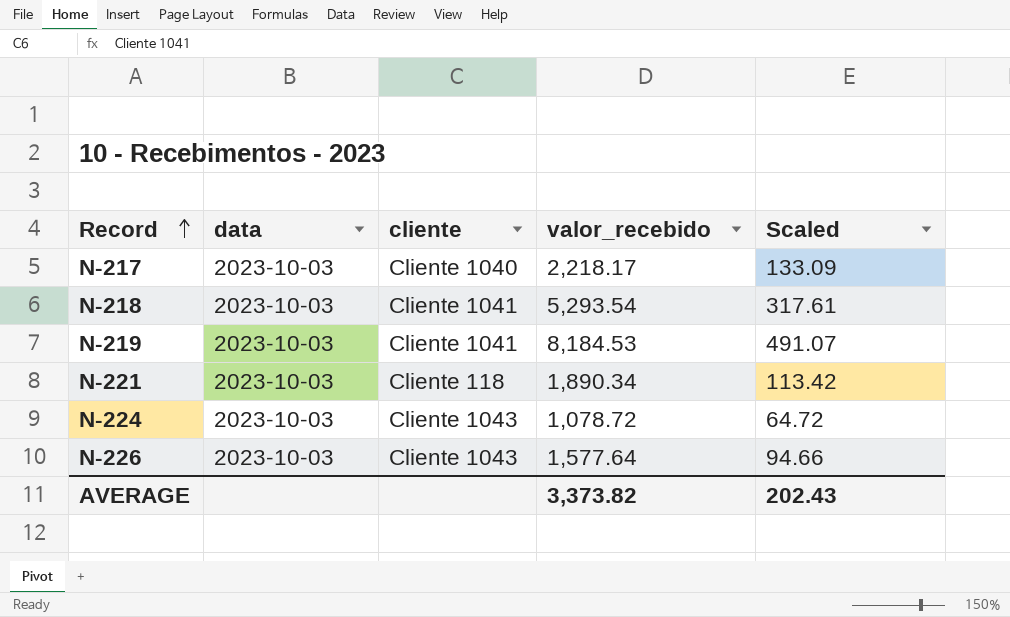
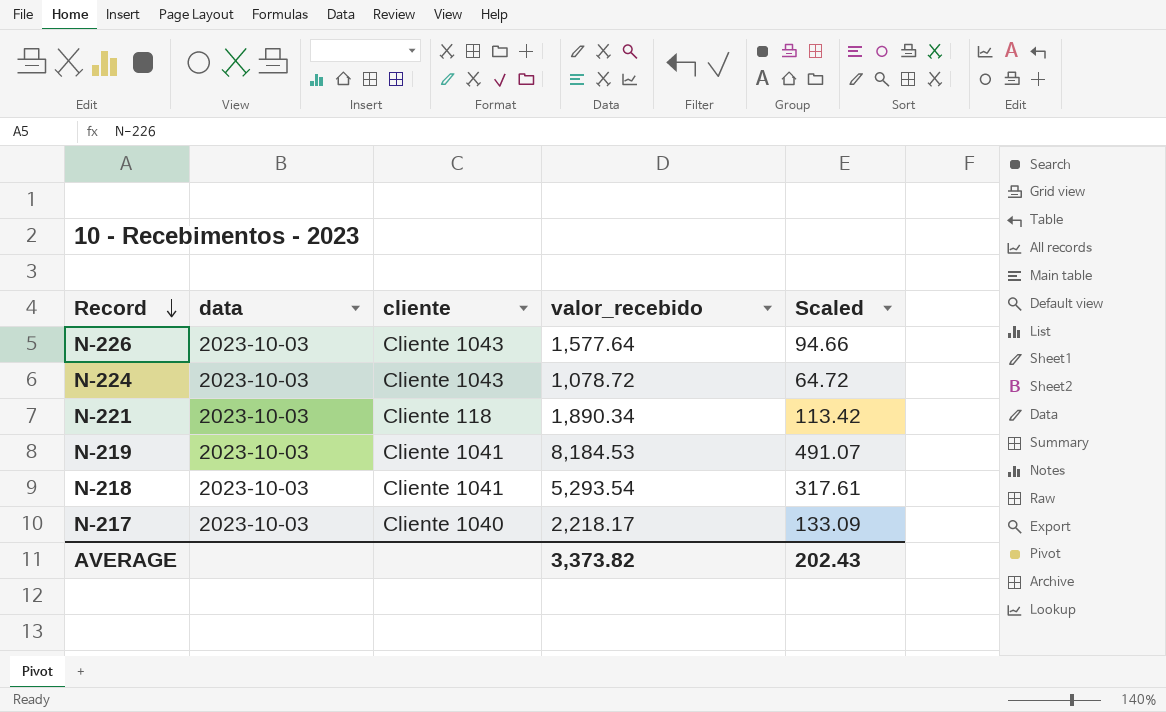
row order: Record ascending -> Record descending

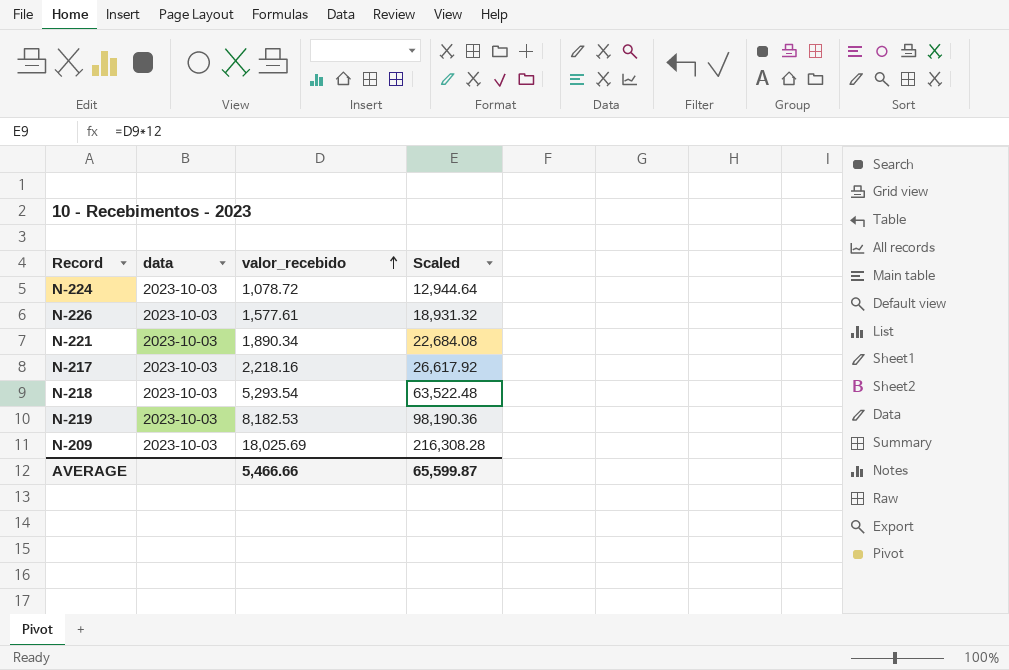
row order: Record descending -> valor_recebido ascending
column cliente | position: 3 -> none
column Scaled | formula: [valor_recebido] * 0.06 -> [valor_recebido] * 12
N-226 | valor_recebido: 1,577.64 -> 1,577.61
N-217 | valor_recebido: 2,218.17 -> 2,218.16
N-219 | valor_recebido: 8,184.53 -> 8,182.53
row N-209: none -> 2023-10-03 | 18,025.69 | 216,308.28
AVERAGE | valor_recebido: 3,373.82 -> 5,466.66
AVERAGE | Scaled: 202.43 -> 65,599.87

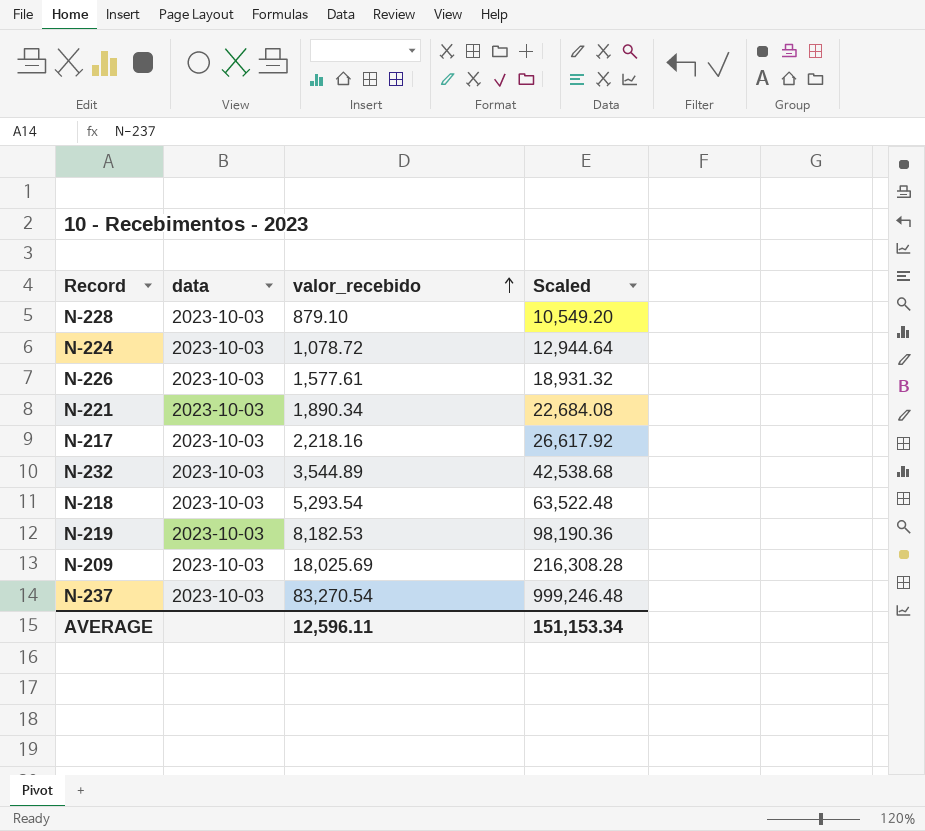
row N-228: none -> 2023-10-03 | 879.10 | 10,549.20
row N-232: none -> 2023-10-03 | 3,544.89 | 42,538.68
row N-237: none -> 2023-10-03 | 83,270.54 | 999,246.48
AVERAGE | valor_recebido: 5,466.66 -> 12,596.11
AVERAGE | Scaled: 65,599.87 -> 151,153.34

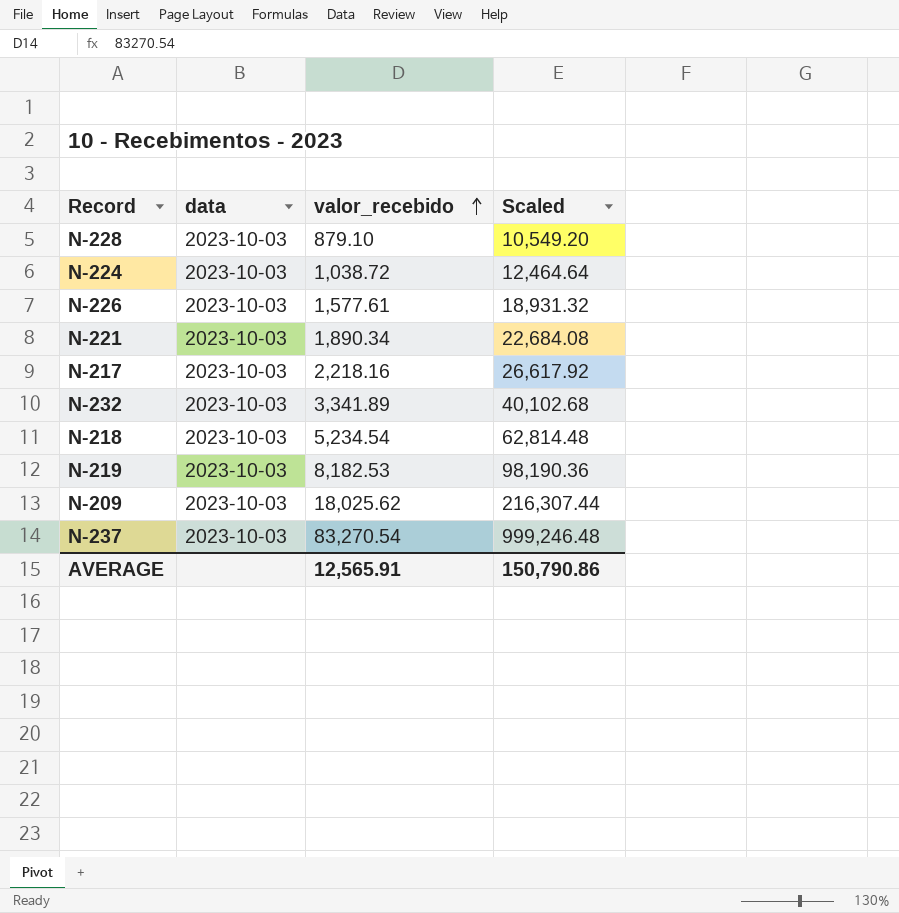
N-224 | valor_recebido: 1,078.72 -> 1,038.72
N-224 | Scaled: 12,944.64 -> 12,464.64
N-232 | valor_recebido: 3,544.89 -> 3,341.89
N-232 | Scaled: 42,538.68 -> 40,102.68
N-218 | valor_recebido: 5,293.54 -> 5,234.54
N-218 | Scaled: 63,522.48 -> 62,814.48
N-209 | valor_recebido: 18,025.69 -> 18,025.62
N-209 | Scaled: 216,308.28 -> 216,307.44
AVERAGE | valor_recebido: 12,596.11 -> 12,565.91
AVERAGE | Scaled: 151,153.34 -> 150,790.86

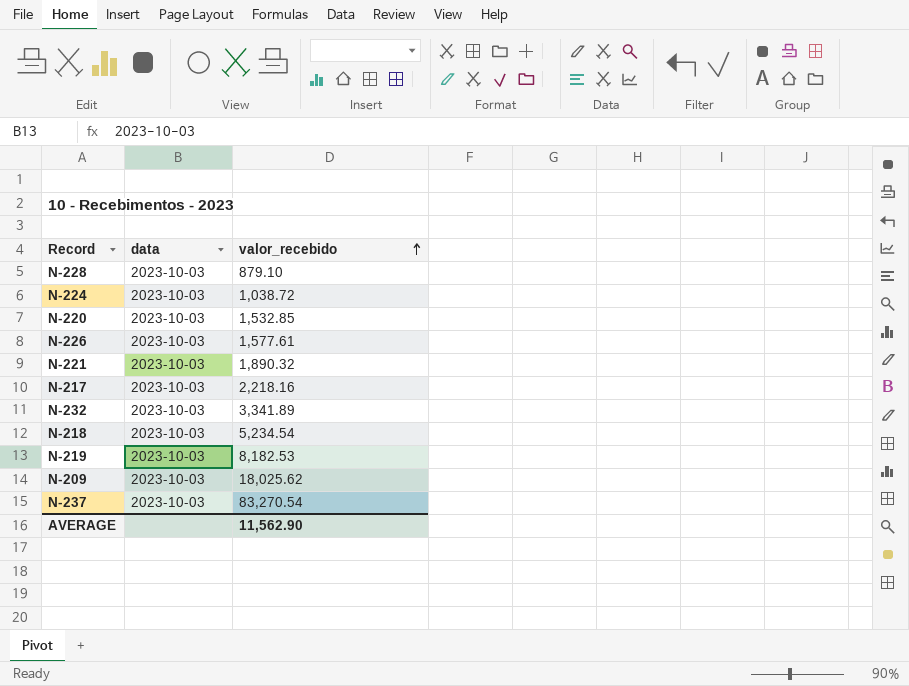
column Scaled | formula: [valor_recebido] * 12 -> none
row N-220: none -> 2023-10-03 | 1,532.85
N-221 | valor_recebido: 1,890.34 -> 1,890.32
AVERAGE | valor_recebido: 12,565.91 -> 11,562.90

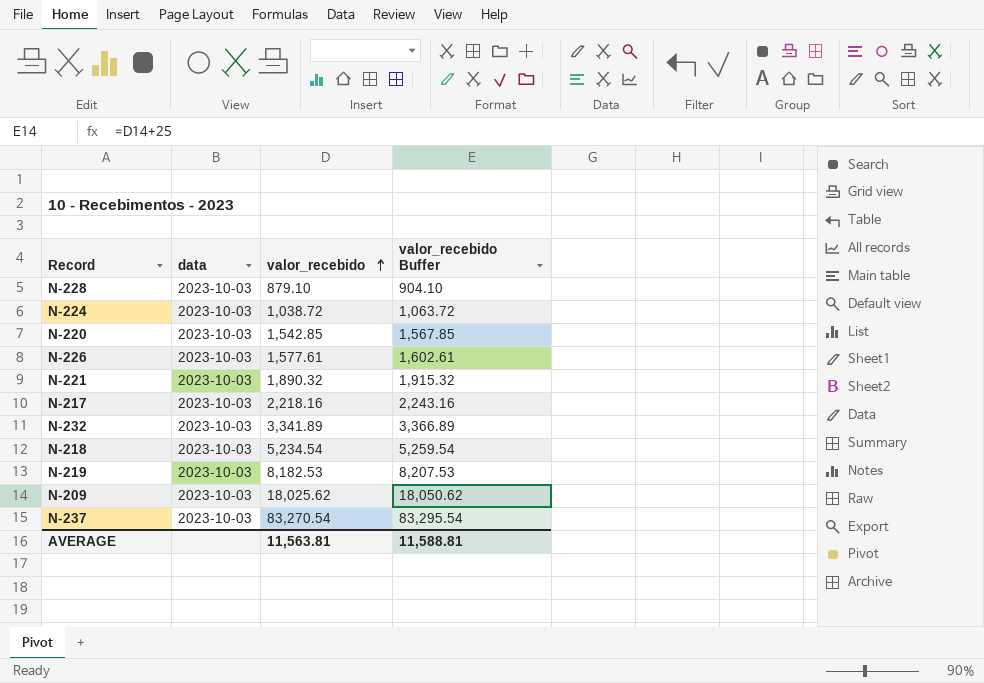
column valor_recebido Buffer | formula: none -> [valor_recebido] + 25
N-220 | valor_recebido: 1,532.85 -> 1,542.85
AVERAGE | valor_recebido: 11,562.90 -> 11,563.81

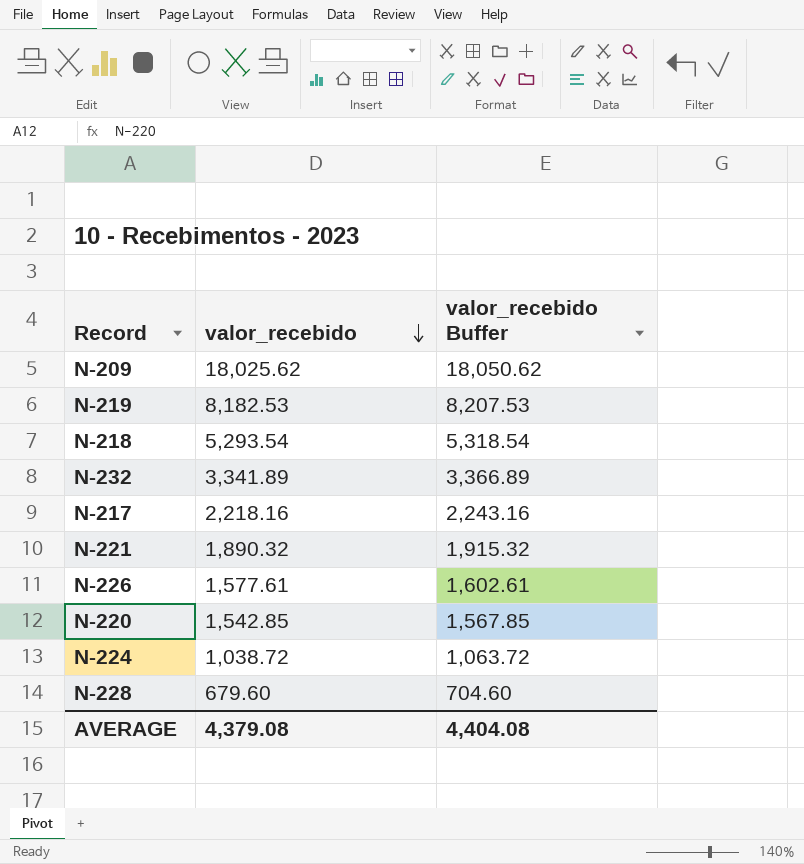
row order: valor_recebido ascending -> valor_recebido descending
column data | position: 2 -> none
row N-237: 2023-10-03 | 83,270.54 | 83,295.54 -> none
N-218 | valor_recebido: 5,234.54 -> 5,293.54
N-218 | valor_recebido Buffer: 5,259.54 -> 5,318.54
N-228 | valor_recebido: 879.10 -> 679.60
N-228 | valor_recebido Buffer: 904.10 -> 704.60
AVERAGE | valor_recebido: 11,563.81 -> 4,379.08
AVERAGE | valor_recebido Buffer: 11,588.81 -> 4,404.08

